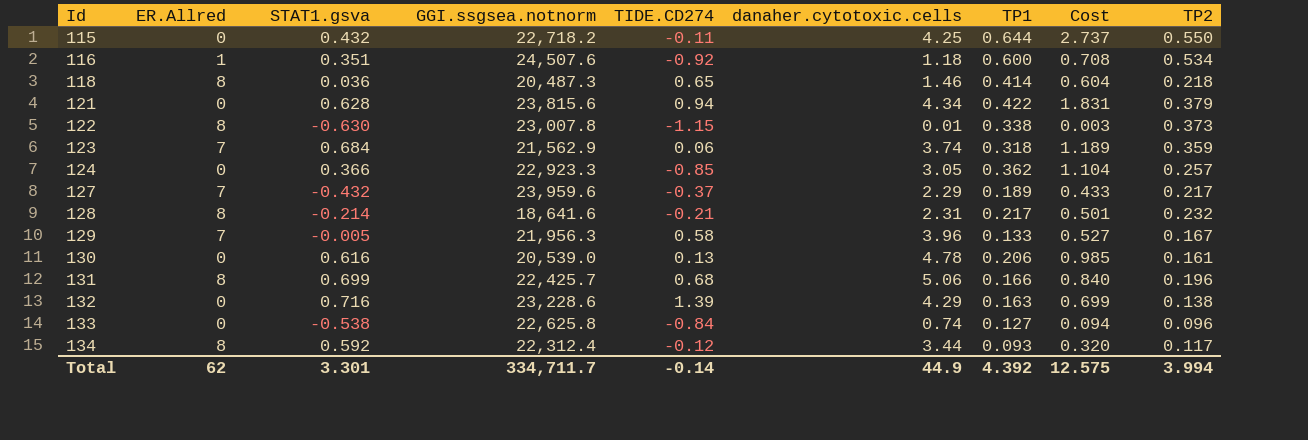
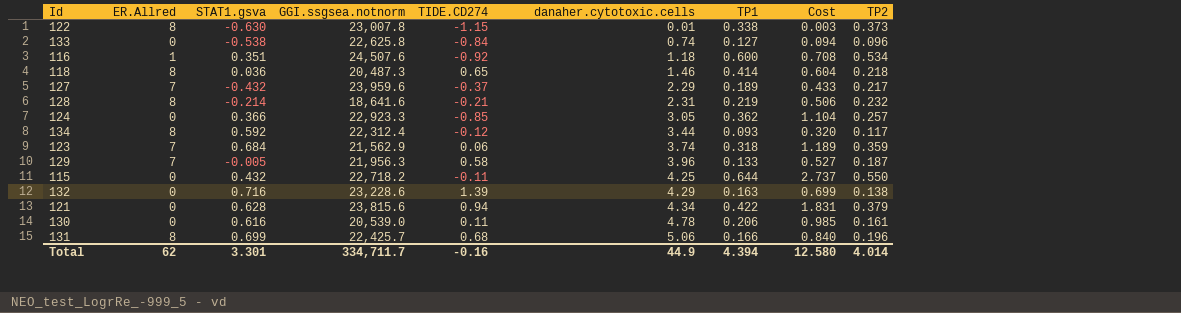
row order: Id ascending -> danaher.cytotoxic.cells ascending
128 | TP1: 0.217 -> 0.219
128 | Cost: 0.501 -> 0.506
129 | TP2: 0.167 -> 0.187
130 | TIDE.CD274: 0.13 -> 0.11
Total | TIDE.CD274: -0.14 -> -0.16
Total | TP1: 4.392 -> 4.394
Total | Cost: 12.575 -> 12.580
Total | TP2: 3.994 -> 4.014

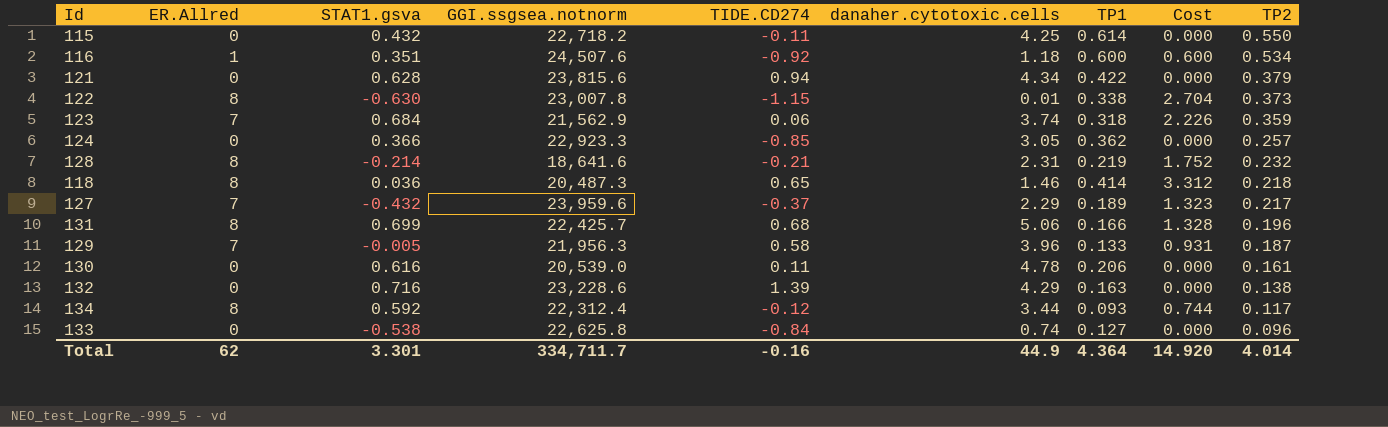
row order: danaher.cytotoxic.cells ascending -> TP2 descending
column Cost | formula: [danaher.cytotoxic.cells] * [TP1] -> [ER.Allred] * [TP1]
115 | TP1: 0.644 -> 0.614
Total | TP1: 4.394 -> 4.364
Total | Cost: 12.580 -> 14.920

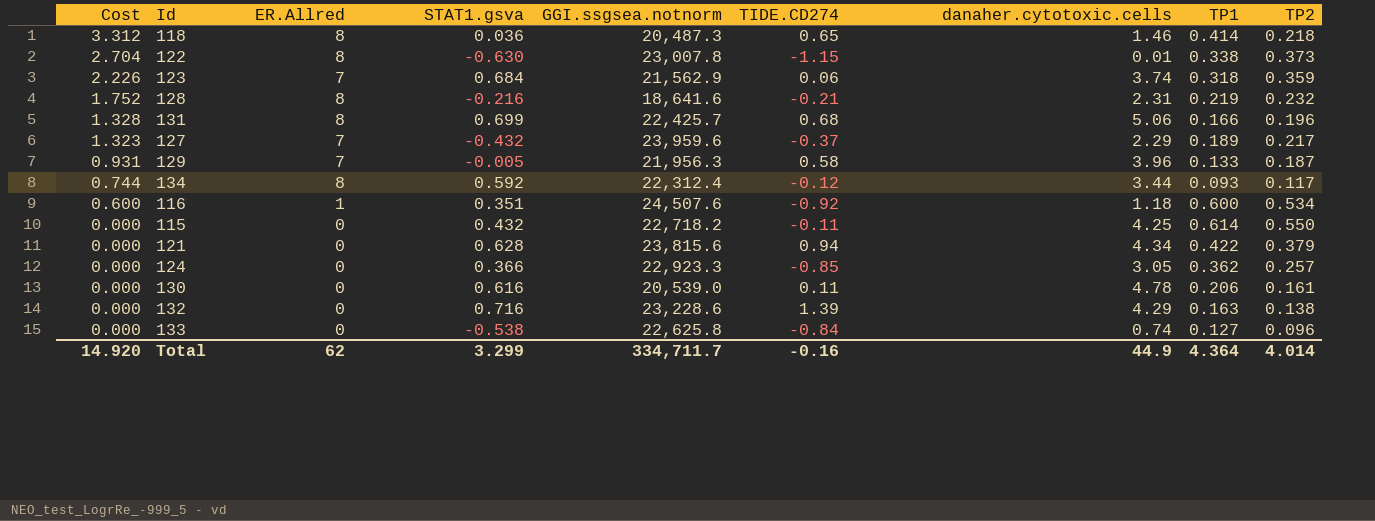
row order: TP2 descending -> Cost descending
column Cost | position: 8 -> 1
128 | STAT1.gsva: -0.214 -> -0.216
Total | STAT1.gsva: 3.301 -> 3.299

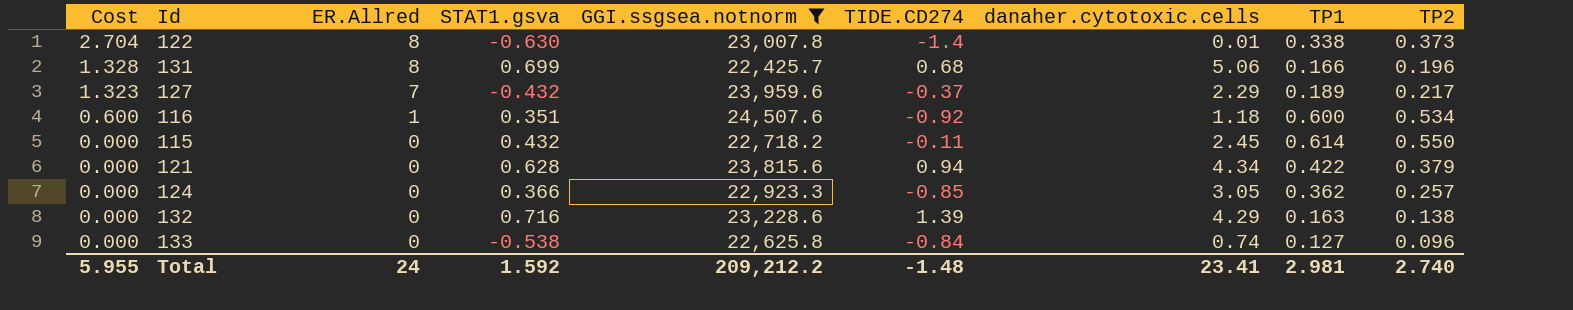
filter: none -> GGI.ssgsea.notnorm >= 22,425.7
122 | TIDE.CD274: -1.15 -> -1.4
115 | danaher.cytotoxic.cells: 4.25 -> 2.45
Total | Cost: 14.920 -> 5.955
Total | ER.Allred: 62 -> 24
Total | STAT1.gsva: 3.299 -> 1.592
Total | GGI.ssgsea.notnorm: 334,711.7 -> 209,212.2
Total | TIDE.CD274: -0.16 -> -1.48
Total | danaher.cytotoxic.cells: 44.9 -> 23.41
Total | TP1: 4.364 -> 2.981
Total | TP2: 4.014 -> 2.740

